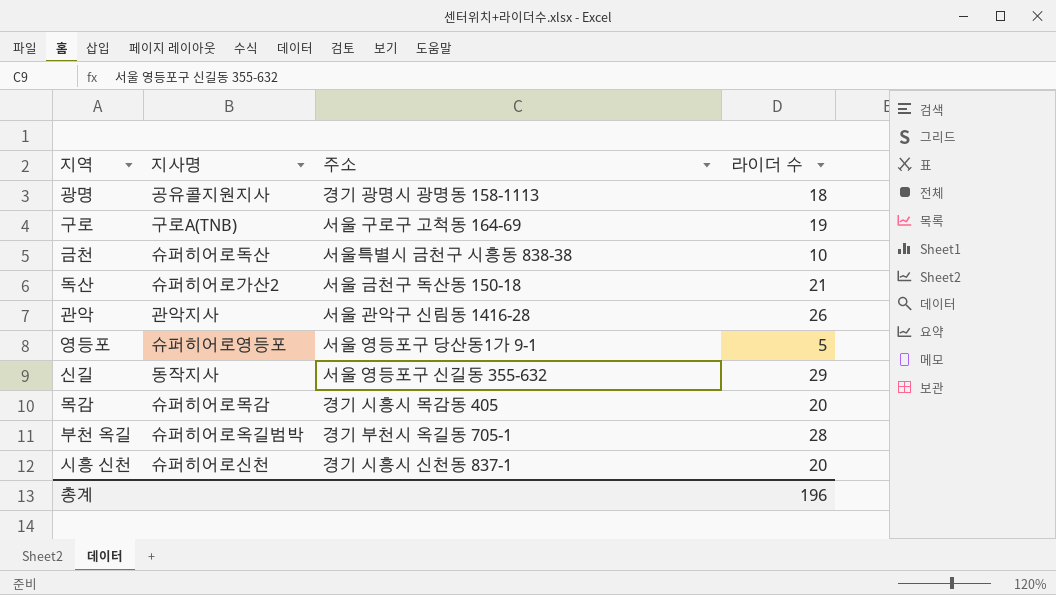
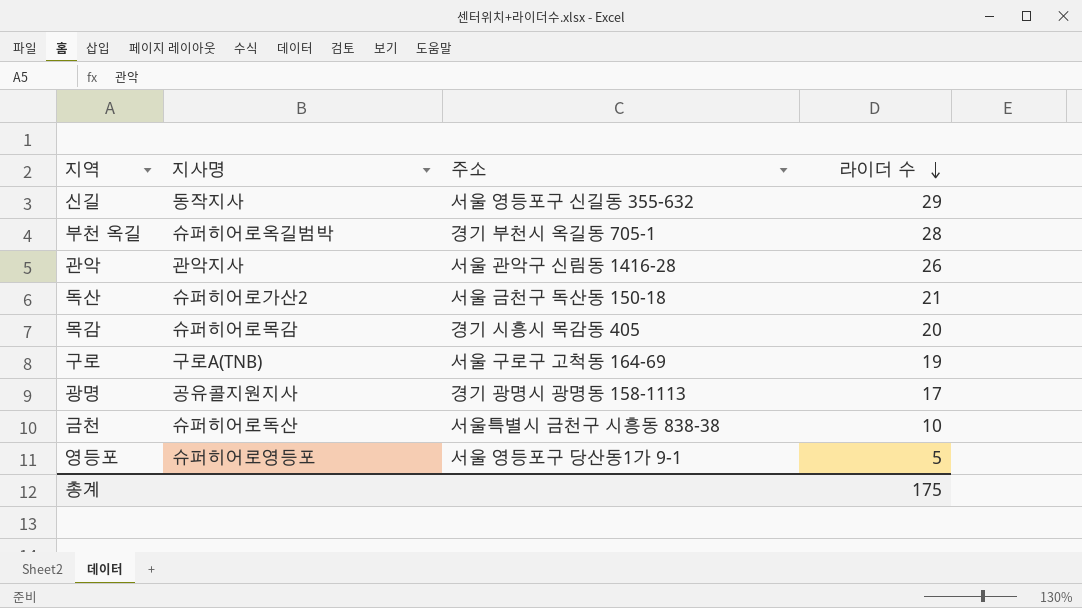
row order: none -> 라이더 수 descending
row 시흥 신천: 슈퍼히어로신천 | 경기 시흥시 신천동 837-1 | 20 -> none
광명 | 라이더 수: 18 -> 17
총계 | 라이더 수: 196 -> 175

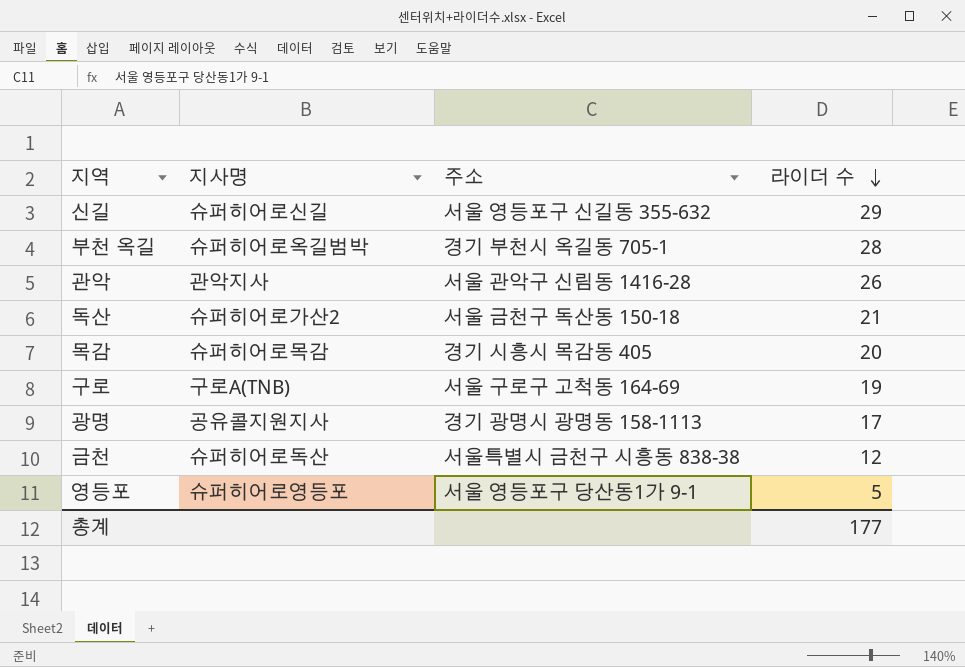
신길 | 지사명: 동작지사 -> 슈퍼히어로신길
금천 | 라이더 수: 10 -> 12
총계 | 라이더 수: 175 -> 177

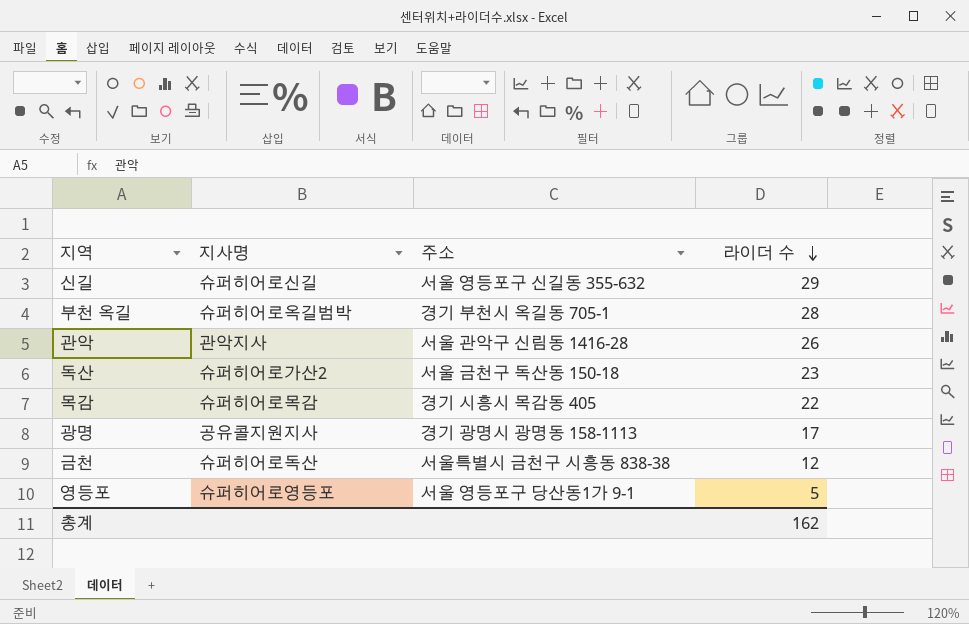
row 구로: 구로A(TNB) | 서울 구로구 고척동 164-69 | 19 -> none
독산 | 라이더 수: 21 -> 23
목감 | 라이더 수: 20 -> 22
총계 | 라이더 수: 177 -> 162

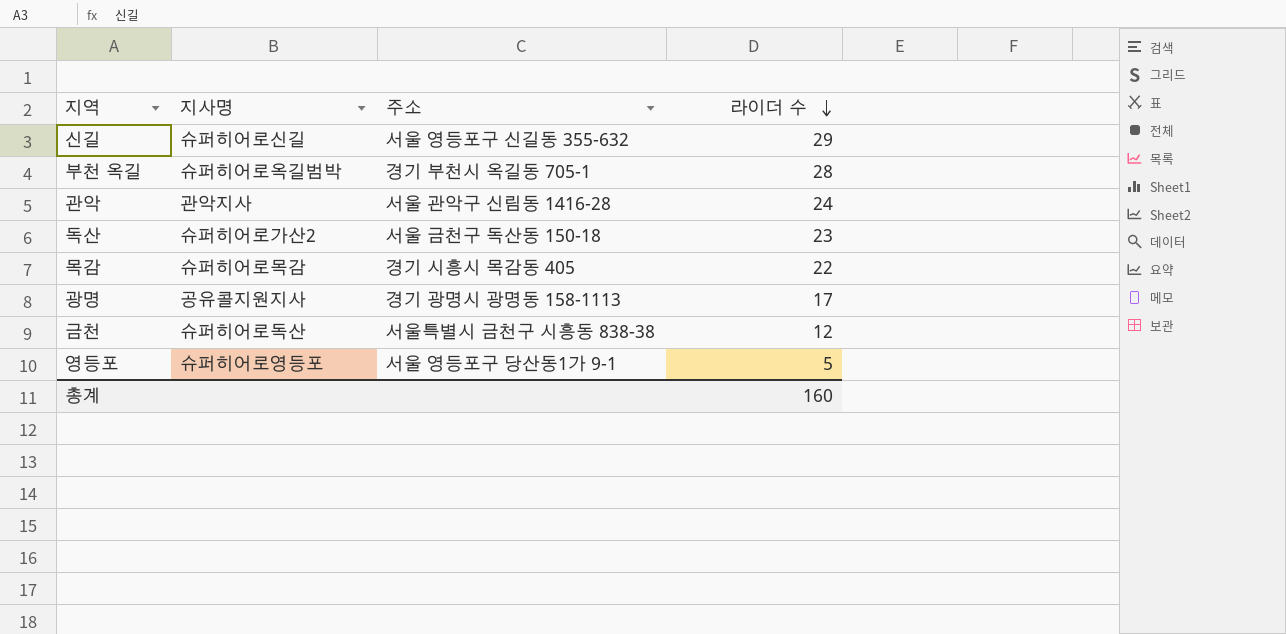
관악 | 라이더 수: 26 -> 24
총계 | 라이더 수: 162 -> 160

